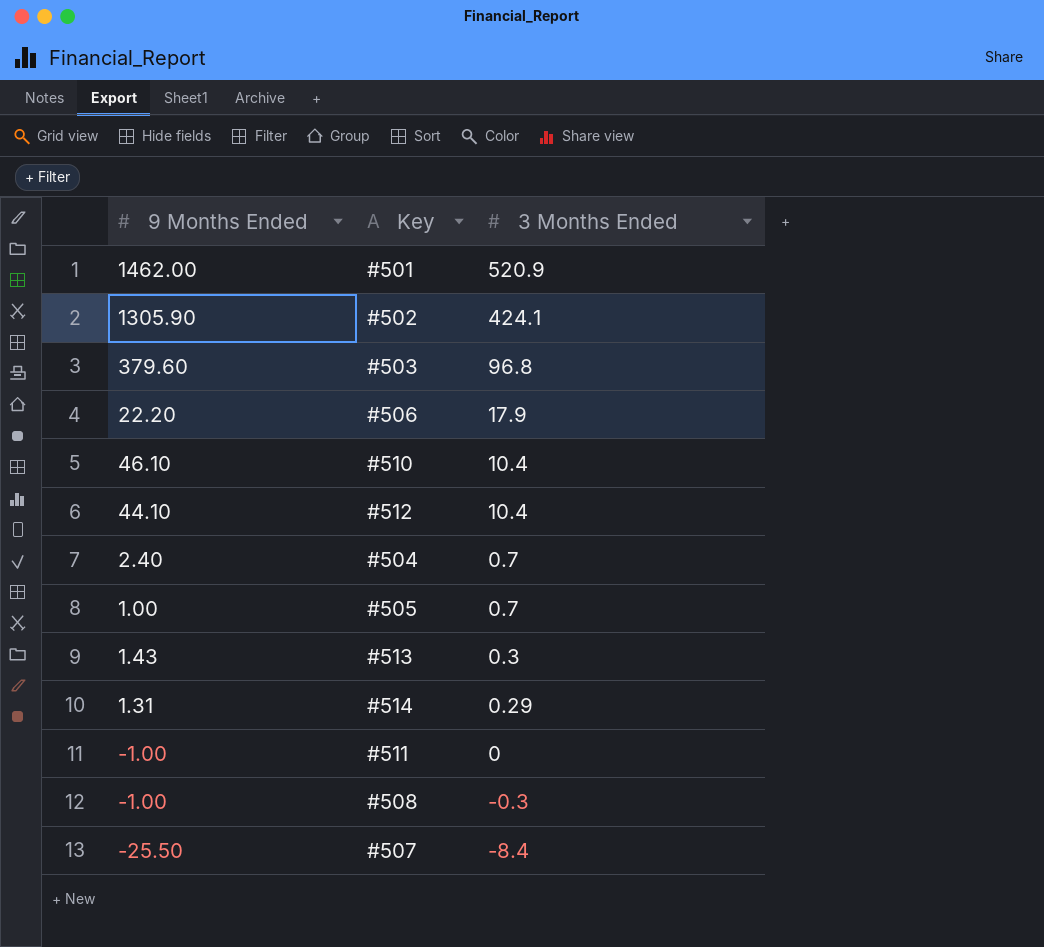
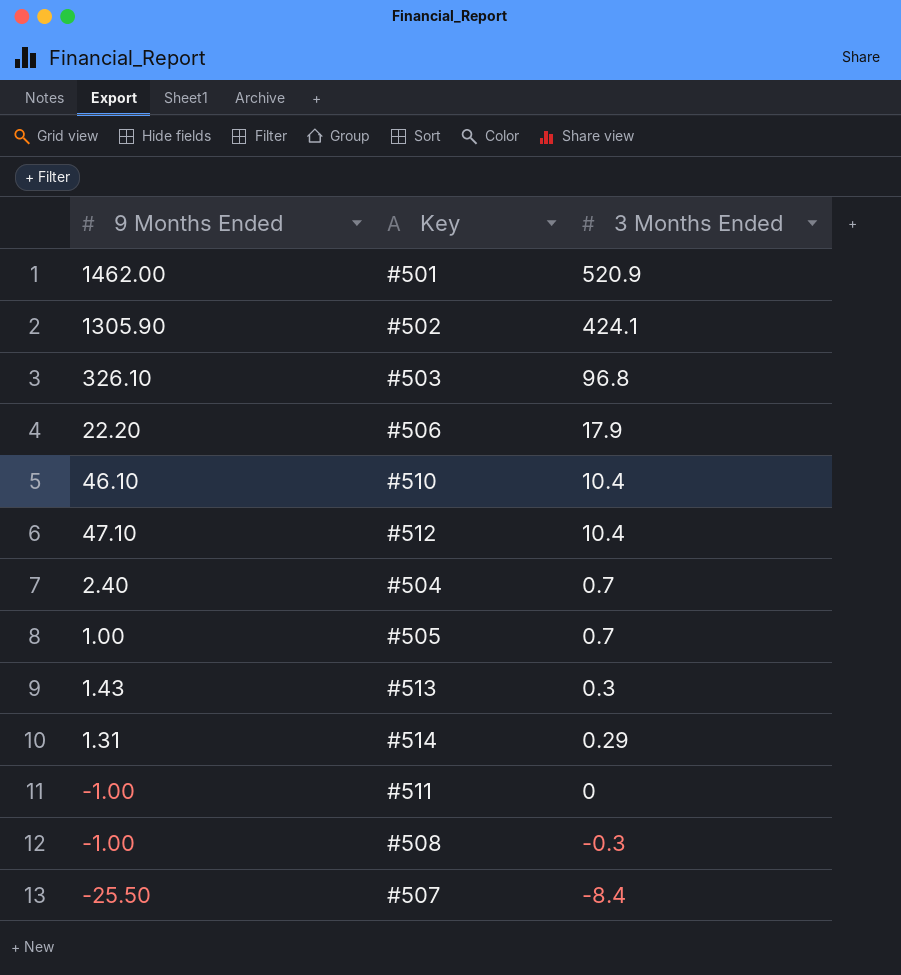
#503 | 9 Months Ended: 379.60 -> 326.10
#512 | 9 Months Ended: 44.10 -> 47.10

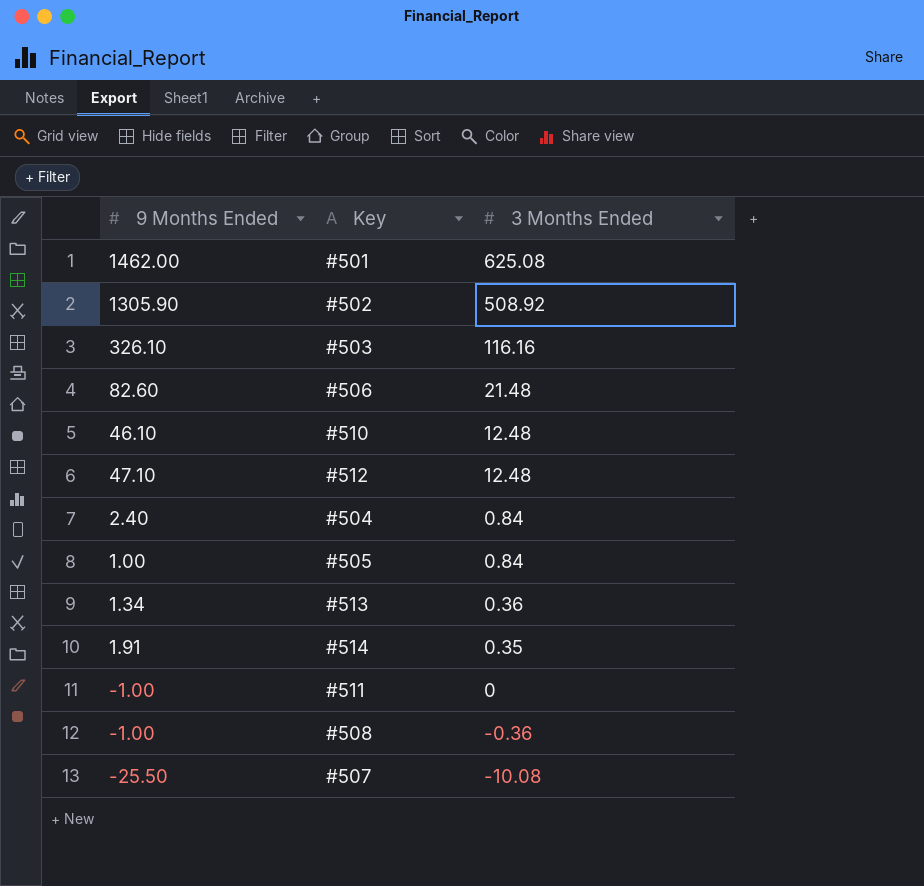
#501 | 3 Months Ended: 520.9 -> 625.08
#502 | 3 Months Ended: 424.1 -> 508.92
#503 | 3 Months Ended: 96.8 -> 116.16
#506 | 9 Months Ended: 22.20 -> 82.60
#506 | 3 Months Ended: 17.9 -> 21.48
#510 | 3 Months Ended: 10.4 -> 12.48
#512 | 3 Months Ended: 10.4 -> 12.48
#504 | 3 Months Ended: 0.7 -> 0.84
#505 | 3 Months Ended: 0.7 -> 0.84
#513 | 9 Months Ended: 1.43 -> 1.34
#513 | 3 Months Ended: 0.3 -> 0.36
#514 | 9 Months Ended: 1.31 -> 1.91
#514 | 3 Months Ended: 0.29 -> 0.35
#508 | 3 Months Ended: -0.3 -> -0.36
#507 | 3 Months Ended: -8.4 -> -10.08

